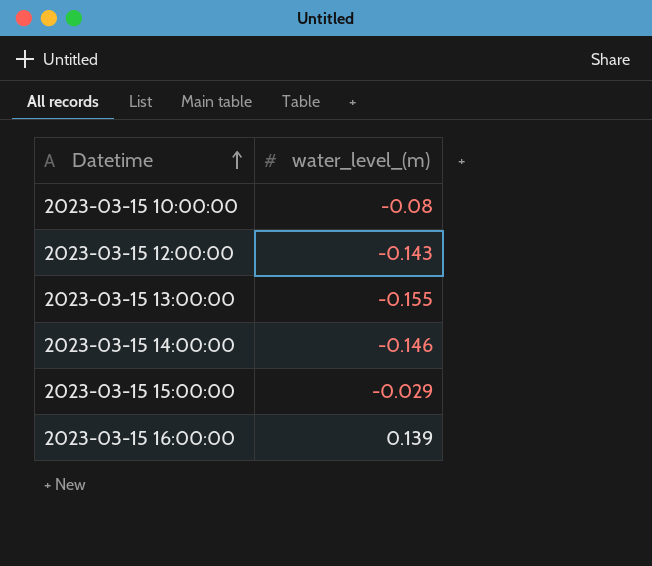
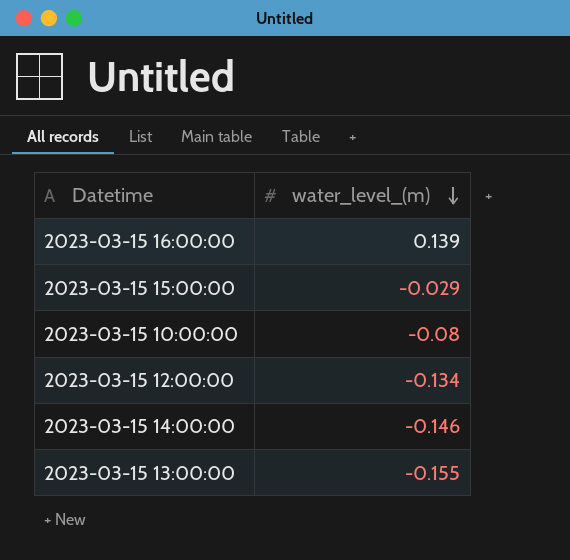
row order: Datetime ascending -> water_level_(m) descending
2023-03-15 12:00:00 | water_level_(m): -0.143 -> -0.134

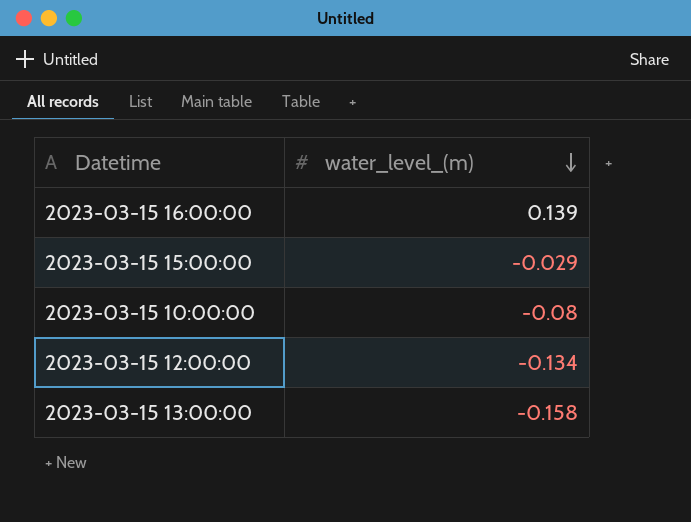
row 2023-03-15 14:00:00: -0.146 -> none
2023-03-15 13:00:00 | water_level_(m): -0.155 -> -0.158

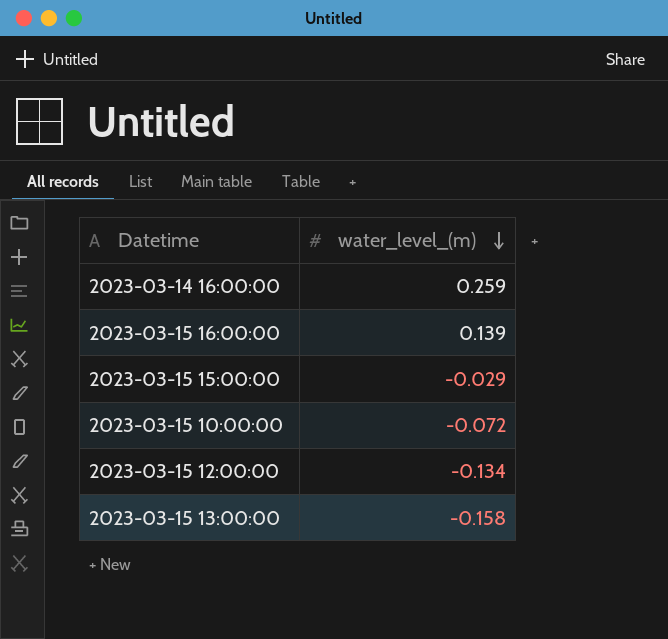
row 2023-03-14 16:00:00: none -> 0.259
2023-03-15 10:00:00 | water_level_(m): -0.08 -> -0.072

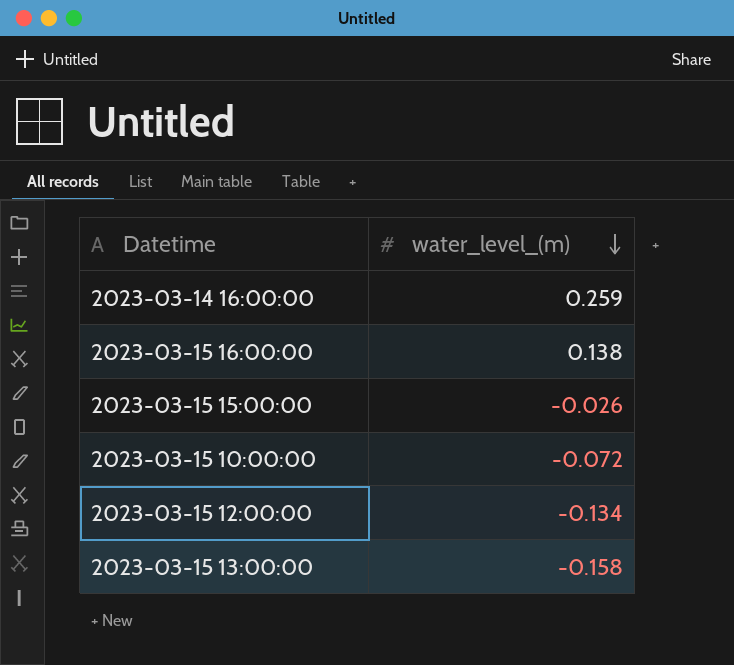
2023-03-15 16:00:00 | water_level_(m): 0.139 -> 0.138
2023-03-15 15:00:00 | water_level_(m): -0.029 -> -0.026

